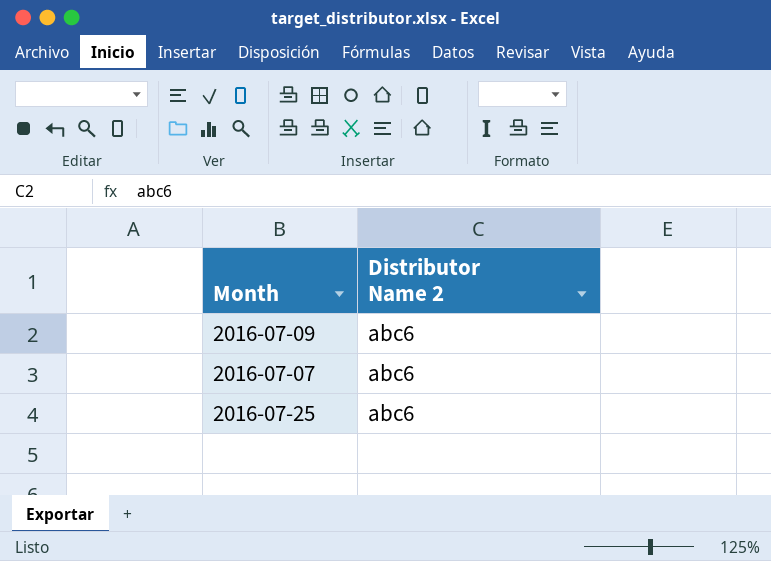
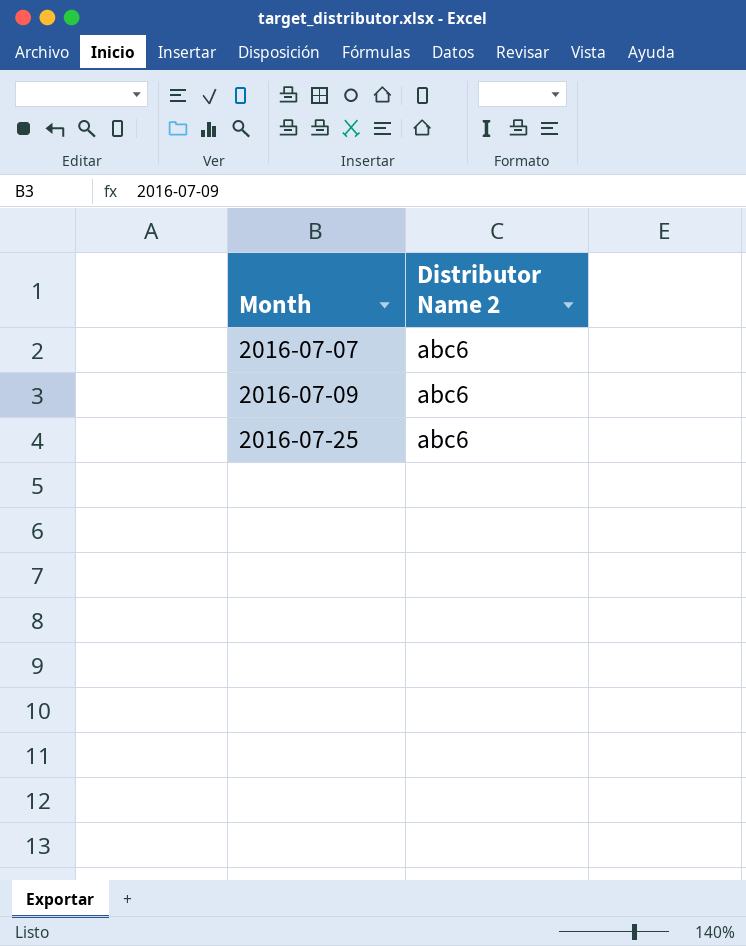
row order: none -> Month ascending

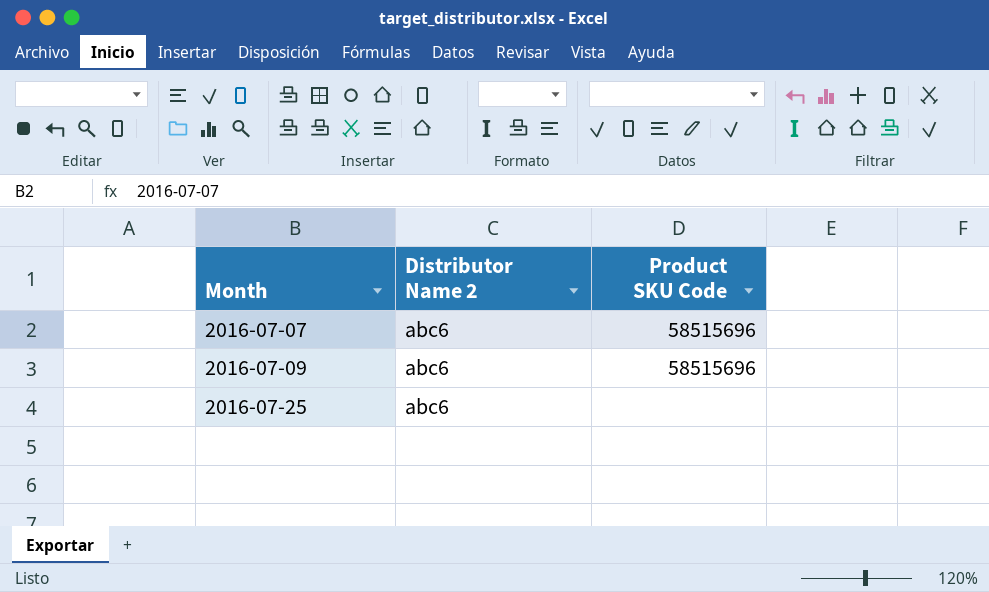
column Product SKU Code | position: none -> 3

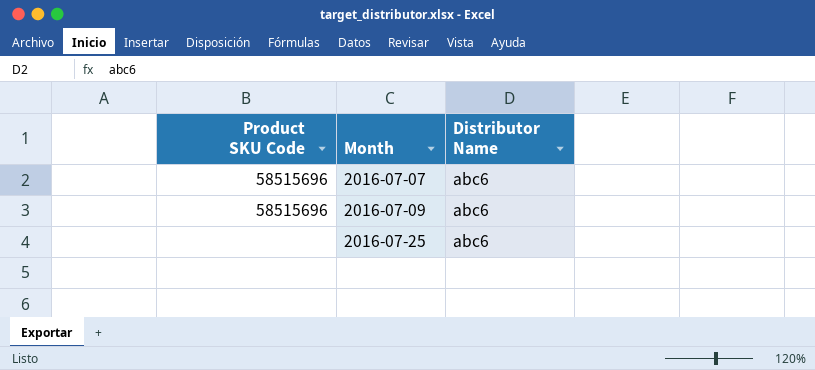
column Product SKU Code | position: 3 -> 1
column name: Distributor Name 2 -> Distributor Name

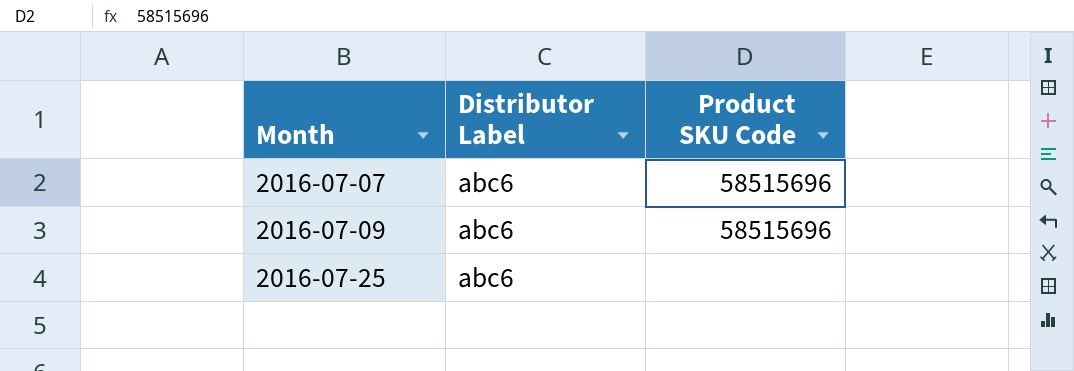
column name: Distributor Name -> Distributor Label
column Product SKU Code | position: 1 -> 3

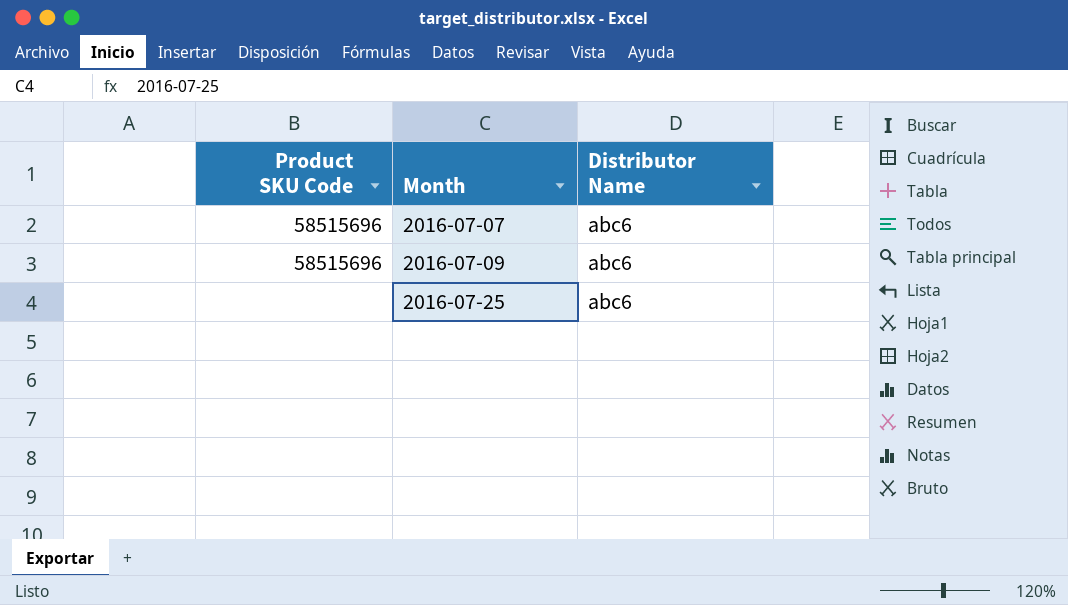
column Product SKU Code | position: 3 -> 1
column name: Distributor Label -> Distributor Name

